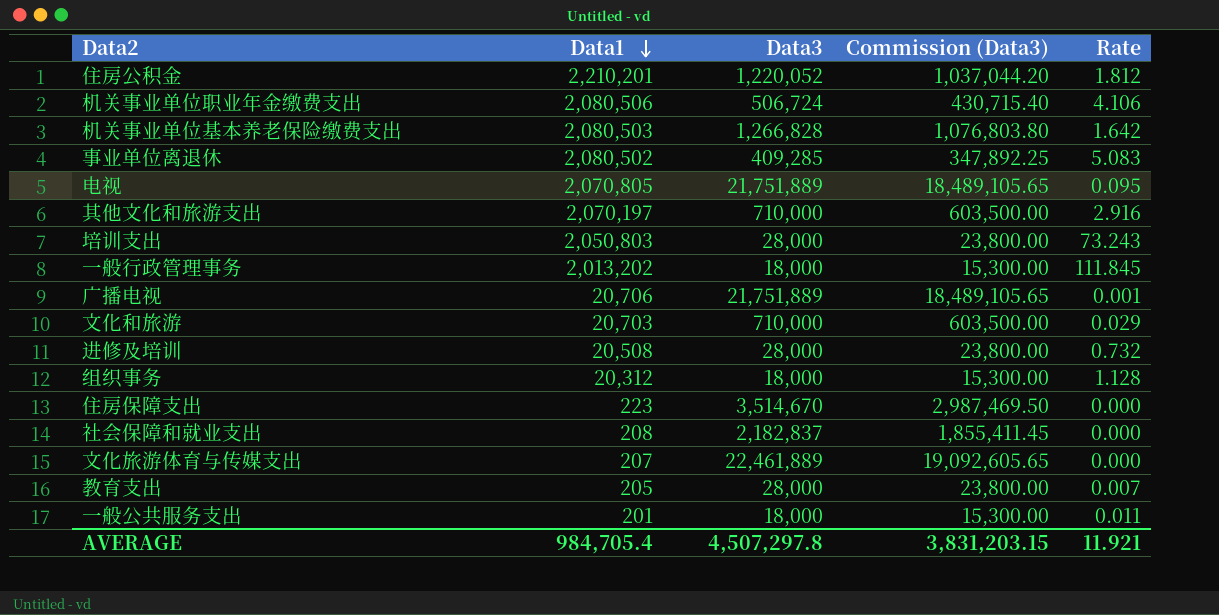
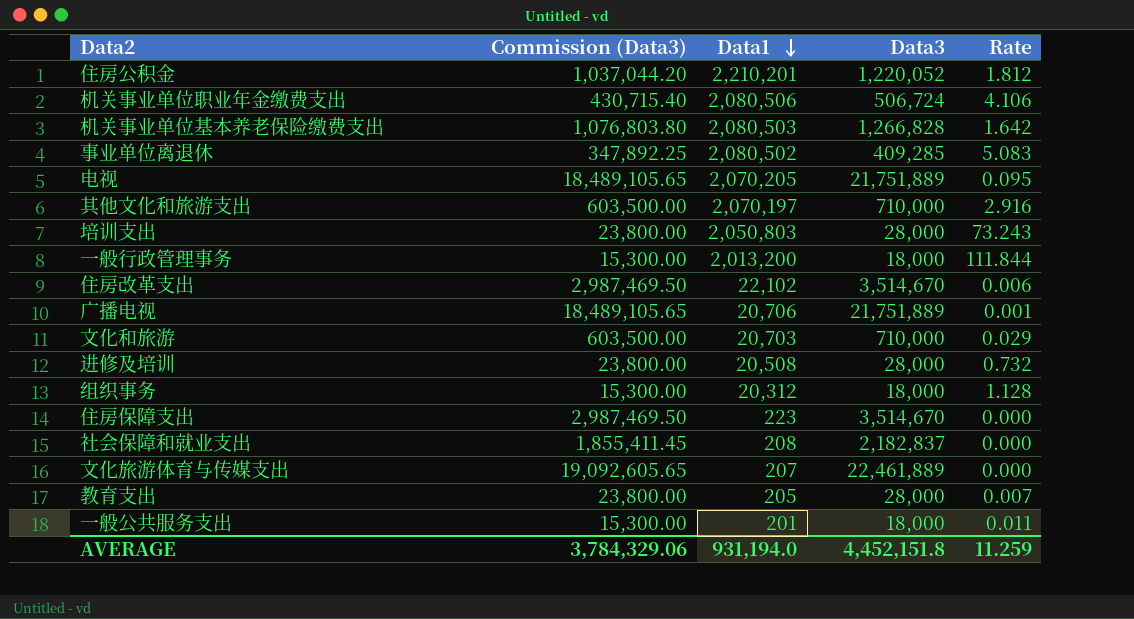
column Commission (Data3) | position: 4 -> 2
电视 | Data1: 2,070,805 -> 2,070,205
一般行政管理事务 | Data1: 2,013,202 -> 2,013,200
一般行政管理事务 | Rate: 111.845 -> 111.844
row 住房改革支出: none -> 2,987,469.50 | 22,102 | 3,514,670 | 0.006
AVERAGE | Commission (Data3): 3,831,203.15 -> 3,784,329.06
AVERAGE | Data1: 984,705.4 -> 931,194.0
AVERAGE | Data3: 4,507,297.8 -> 4,452,151.8
AVERAGE | Rate: 11.921 -> 11.259

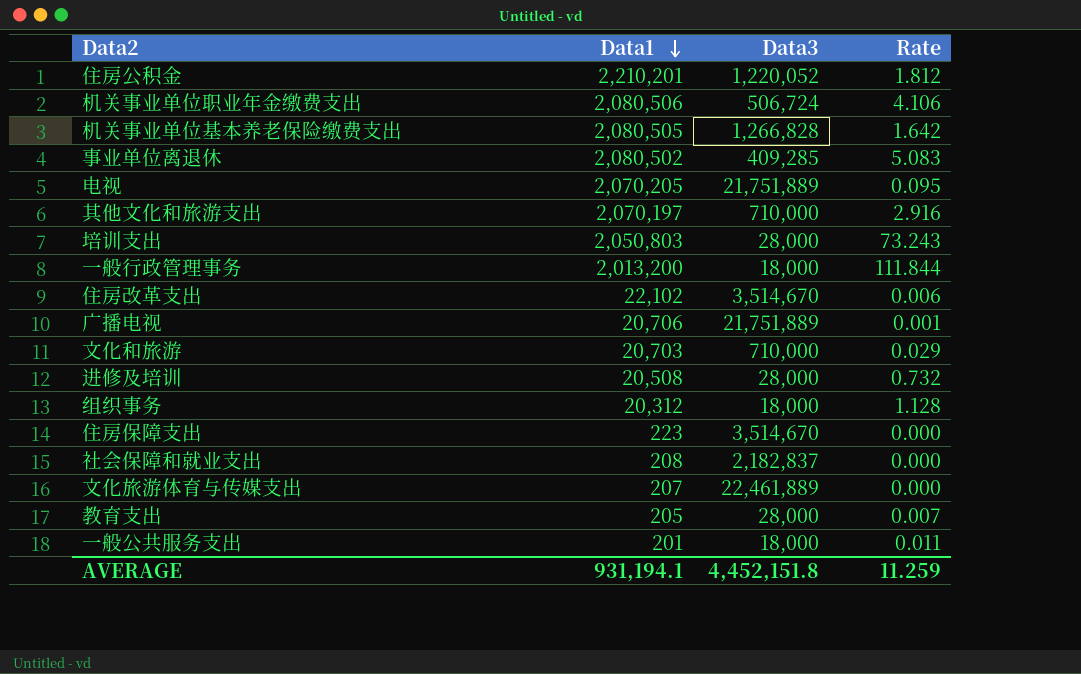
column Commission (Data3) | formula: [Data3] * 0.85 -> none
机关事业单位基本养老保险缴费支出 | Data1: 2,080,503 -> 2,080,505
AVERAGE | Data1: 931,194.0 -> 931,194.1

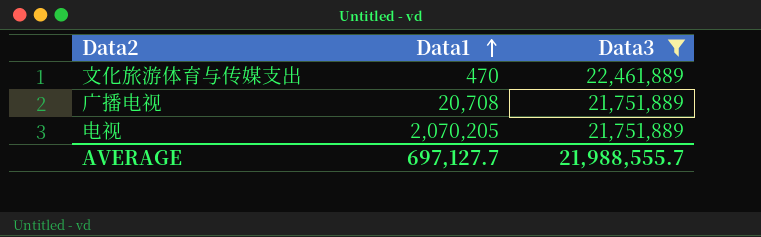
filter: none -> Data3 >= 21,751,889
row order: Data1 descending -> Data1 ascending
column Rate | formula: [Data1] / [Data3] -> none
文化旅游体育与传媒支出 | Data1: 207 -> 470
广播电视 | Data1: 20,706 -> 20,708
AVERAGE | Data1: 931,194.1 -> 697,127.7
AVERAGE | Data3: 4,452,151.8 -> 21,988,555.7

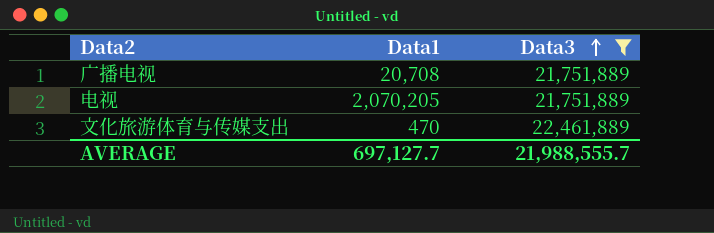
row order: Data1 ascending -> Data3 ascending

